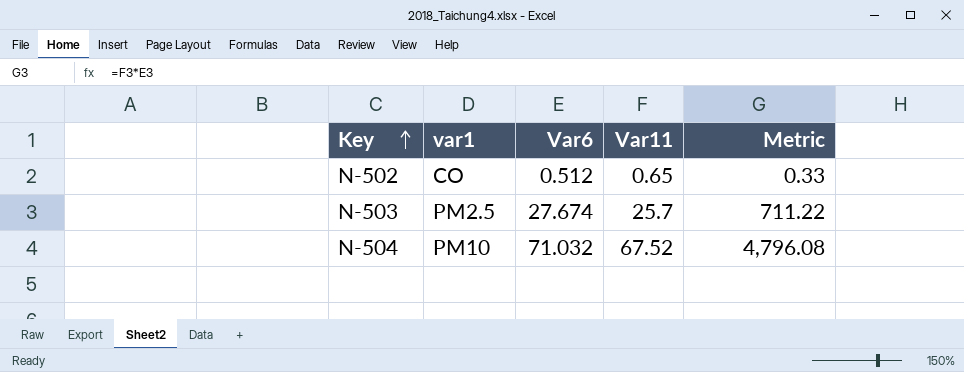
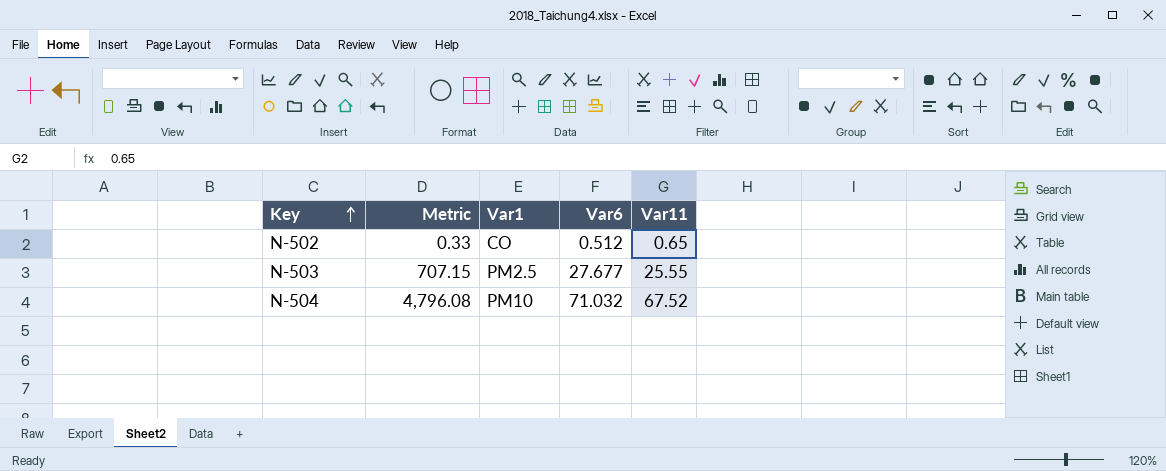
column Metric | position: 5 -> 2
column name: var1 -> Var1
N-503 | Metric: 711.22 -> 707.15
N-503 | Var6: 27.674 -> 27.677
N-503 | Var11: 25.7 -> 25.55

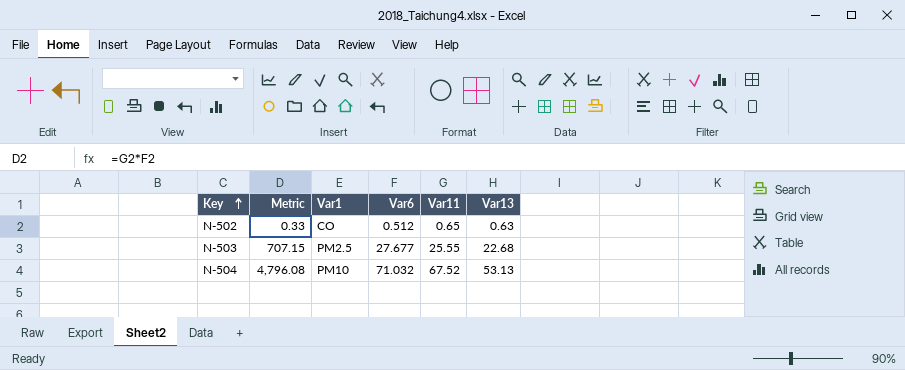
column Var13 | position: none -> 6

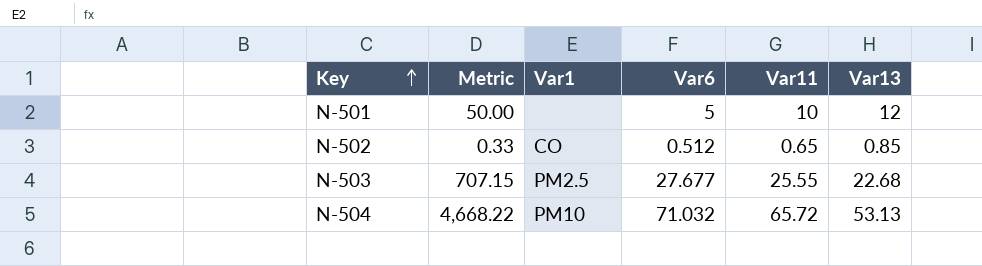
row N-501: none -> 50.00 | none | 5 | 10 | 12
N-502 | Var13: 0.63 -> 0.85
N-504 | Metric: 4,796.08 -> 4,668.22
N-504 | Var11: 67.52 -> 65.72

